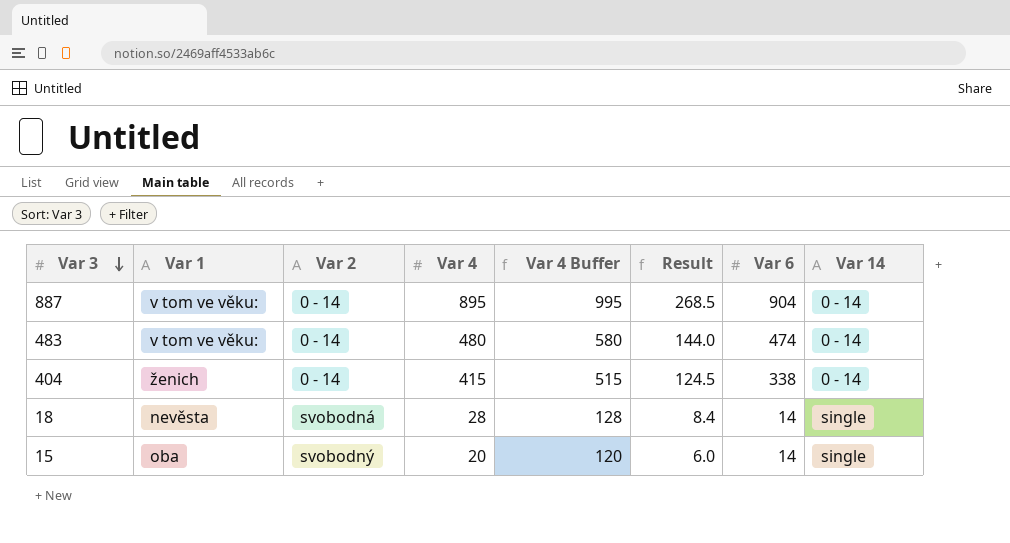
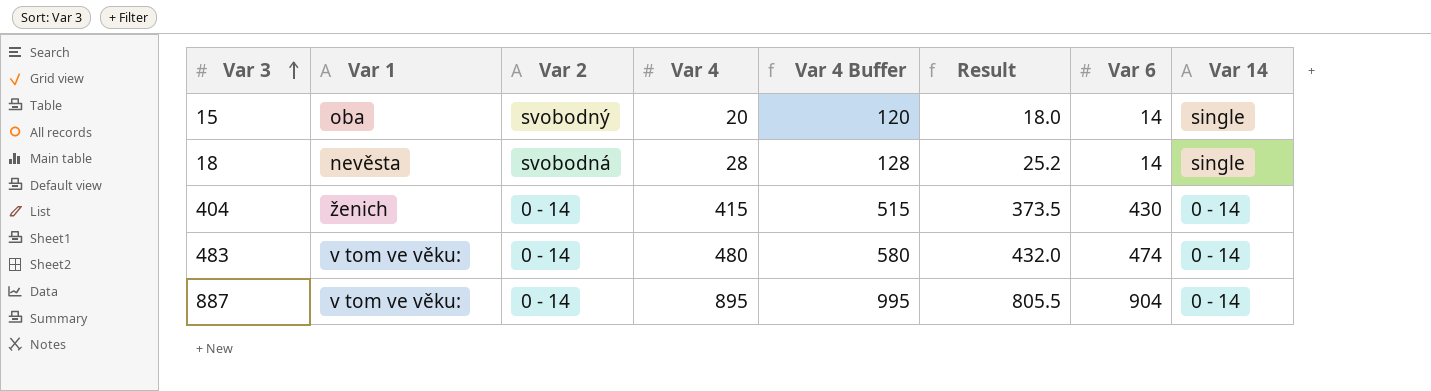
row order: Var 3 descending -> Var 3 ascending
column Result | formula: [Var 4] * 0.3 -> [Var 4] * 0.9
404 | Var 6: 338 -> 430

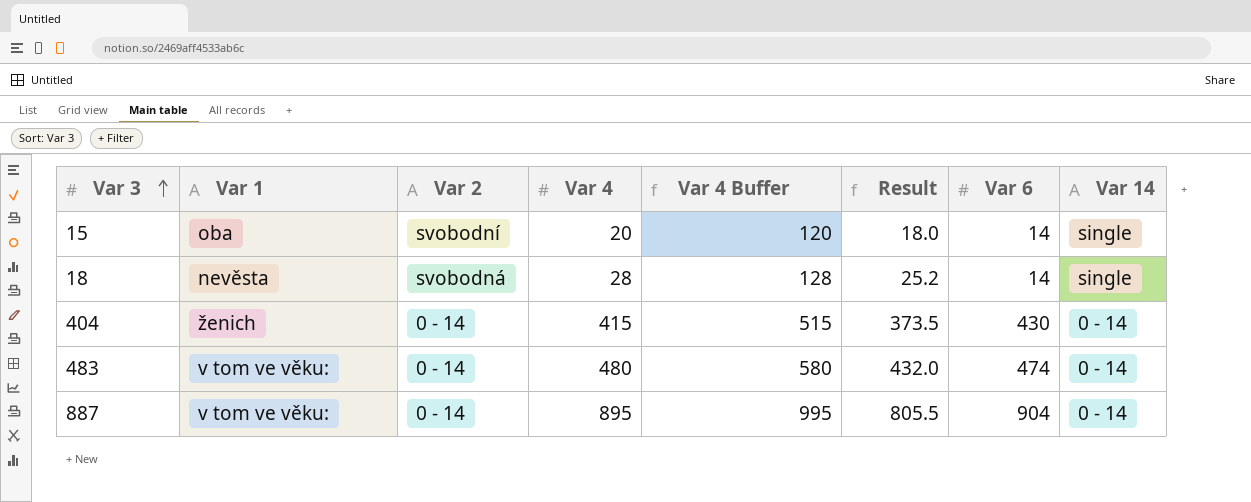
15 | Var 2: svobodný -> svobodní

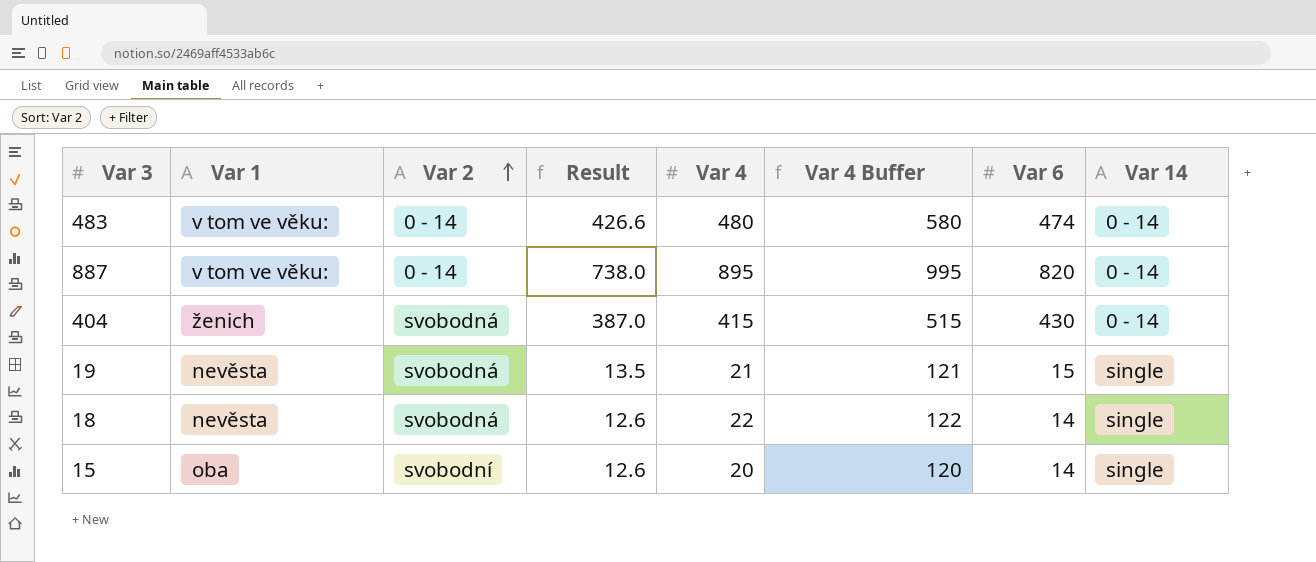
row order: Var 3 ascending -> Var 2 ascending
column Result | formula: [Var 4] * 0.9 -> [Var 6] * 0.9
column Result | position: 6 -> 4
887 | Var 6: 904 -> 820
404 | Var 2: 0 - 14 -> svobodná
row 19: none -> nevěsta | svobodná | 13.5 | 21 | 121 | 15 | single
18 | Var 4: 28 -> 22
18 | Var 4 Buffer: 128 -> 122

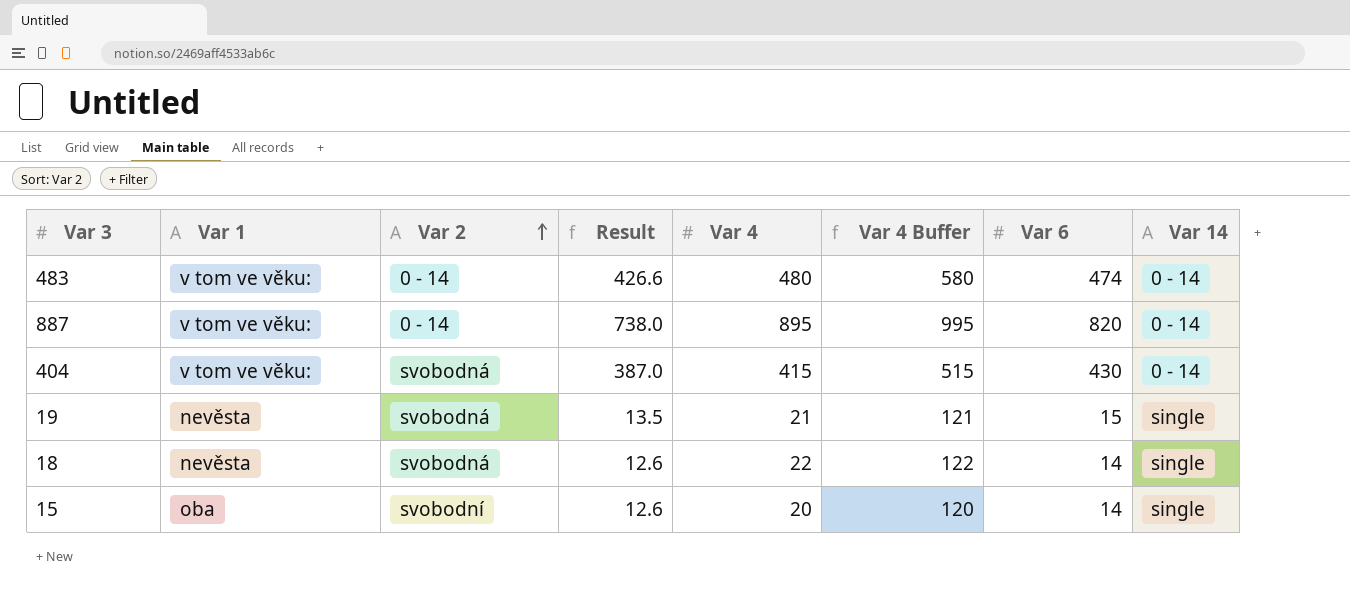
404 | Var 1: ženich -> v tom ve věku:

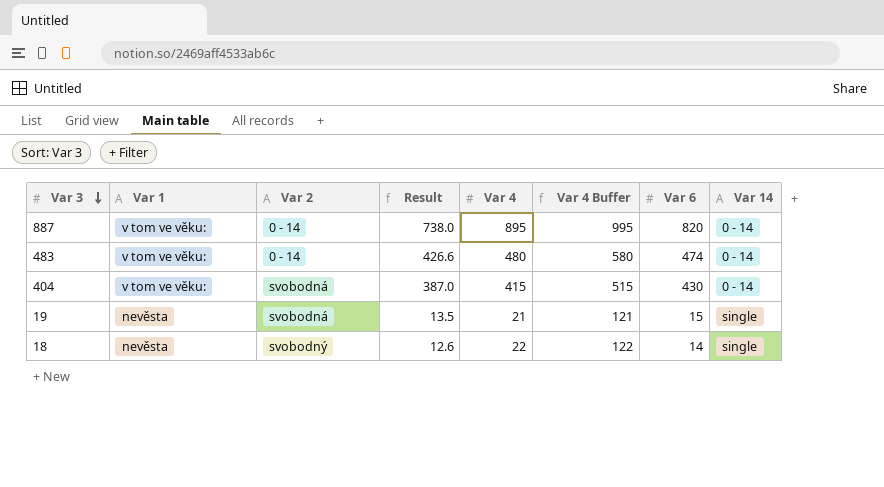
row order: Var 2 ascending -> Var 3 descending
row 15: oba | svobodní | 12.6 | 20 | 120 | 14 | single -> none
18 | Var 2: svobodná -> svobodný

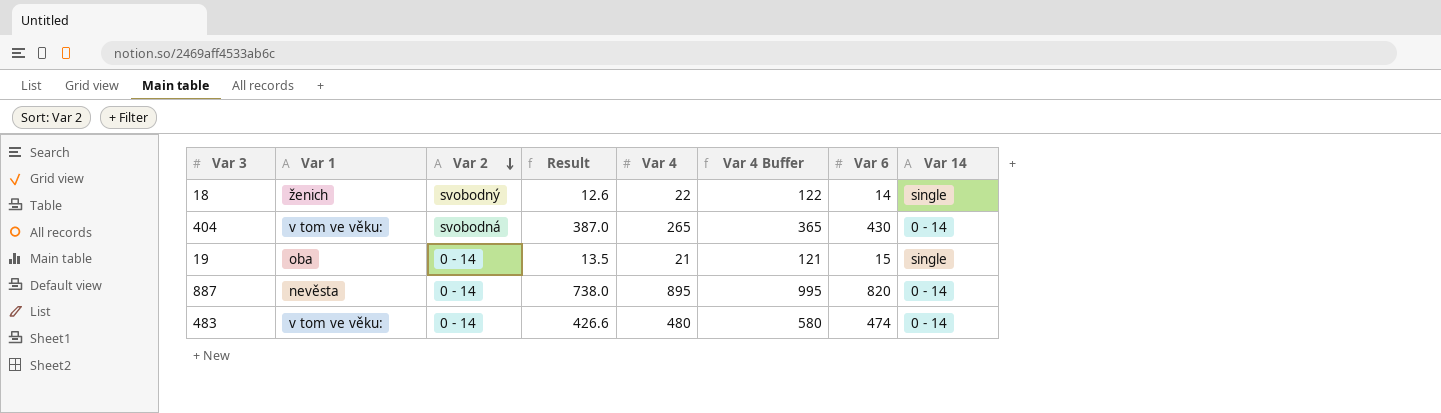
row order: Var 3 descending -> Var 2 descending
18 | Var 1: nevěsta -> ženich
404 | Var 4: 415 -> 265
404 | Var 4 Buffer: 515 -> 365
19 | Var 1: nevěsta -> oba
19 | Var 2: svobodná -> 0 - 14
887 | Var 1: v tom ve věku: -> nevěsta

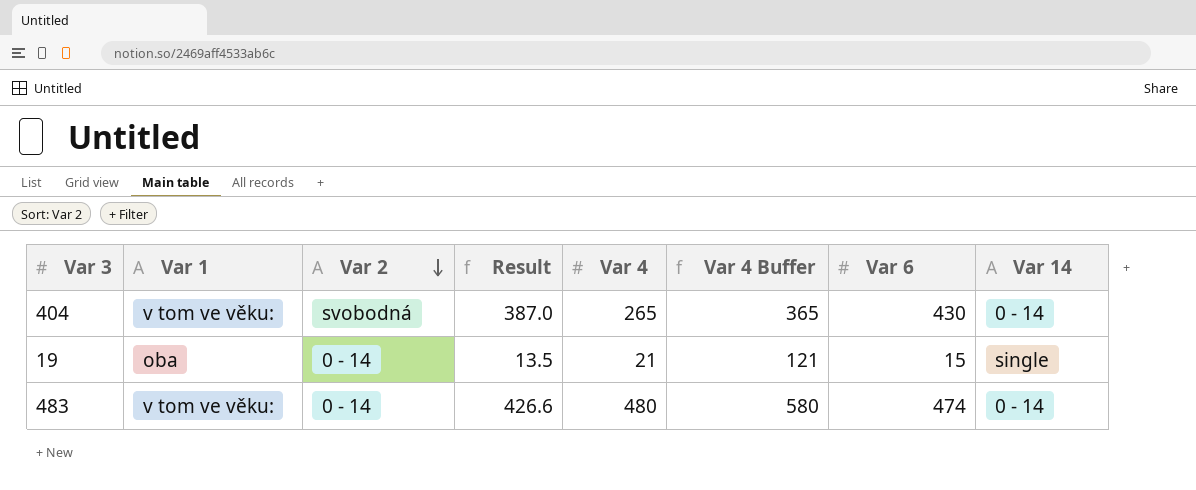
row 18: ženich | svobodný | 12.6 | 22 | 122 | 14 | single -> none
row 887: nevěsta | 0 - 14 | 738.0 | 895 | 995 | 820 | 0 - 14 -> none

